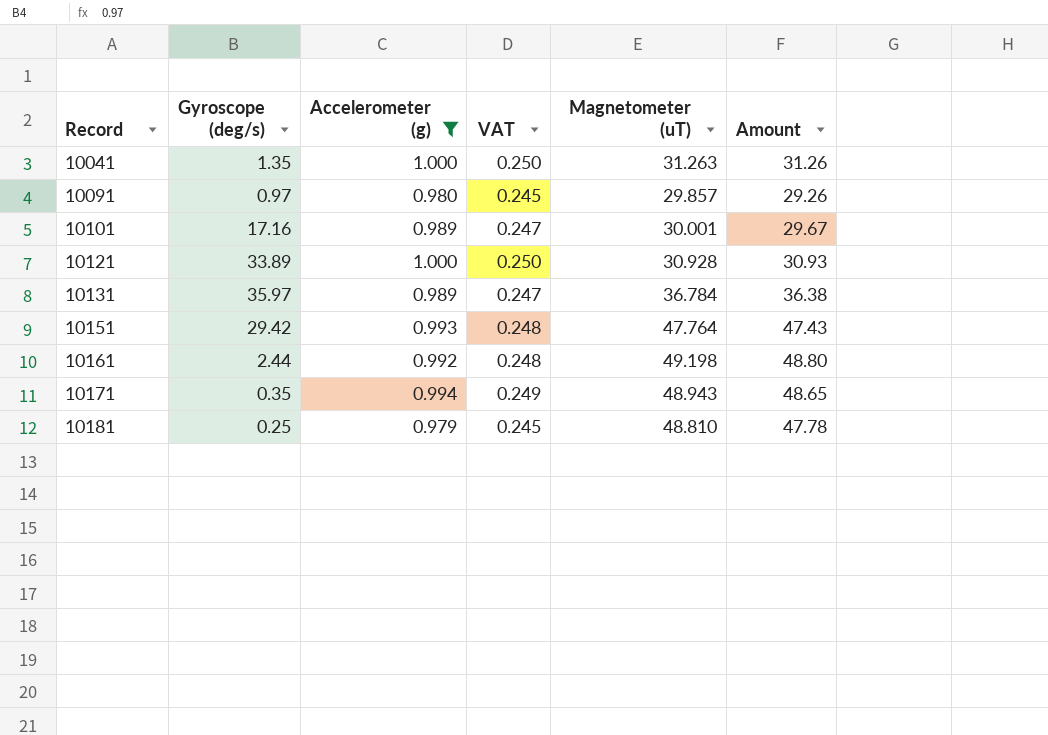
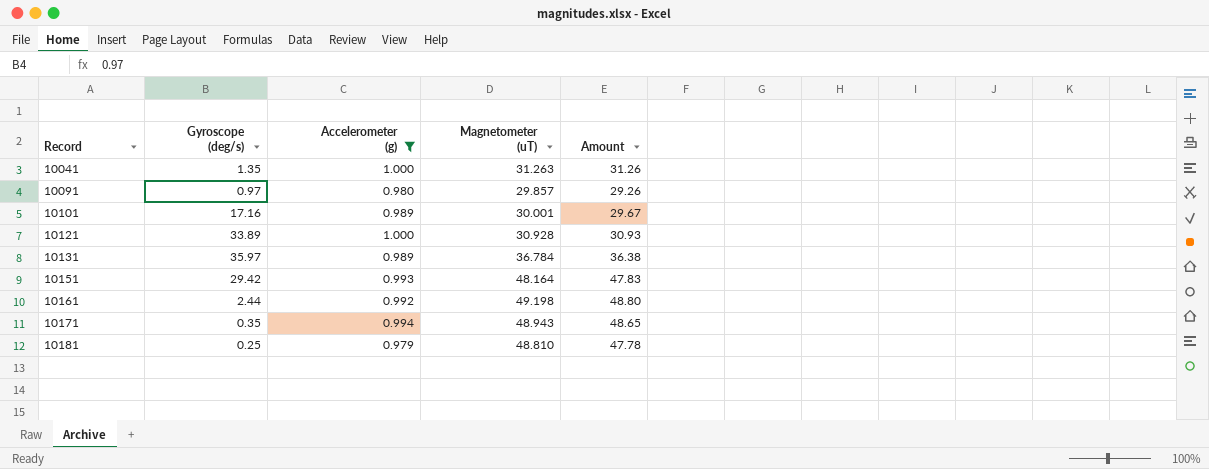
column VAT | formula: [Accelerometer (g)] * 0.25 -> none
10151 | Magnetometer (uT): 47.764 -> 48.164
10151 | Amount: 47.43 -> 47.83

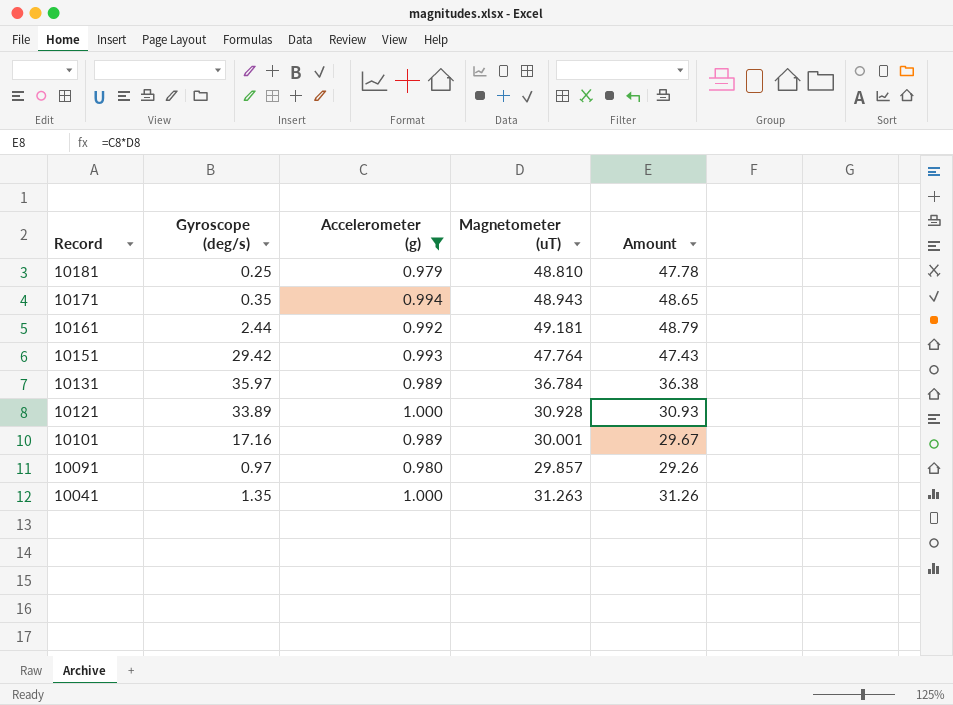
row order: Record ascending -> Record descending
10161 | Magnetometer (uT): 49.198 -> 49.181
10161 | Amount: 48.80 -> 48.79
10151 | Magnetometer (uT): 48.164 -> 47.764
10151 | Amount: 47.83 -> 47.43

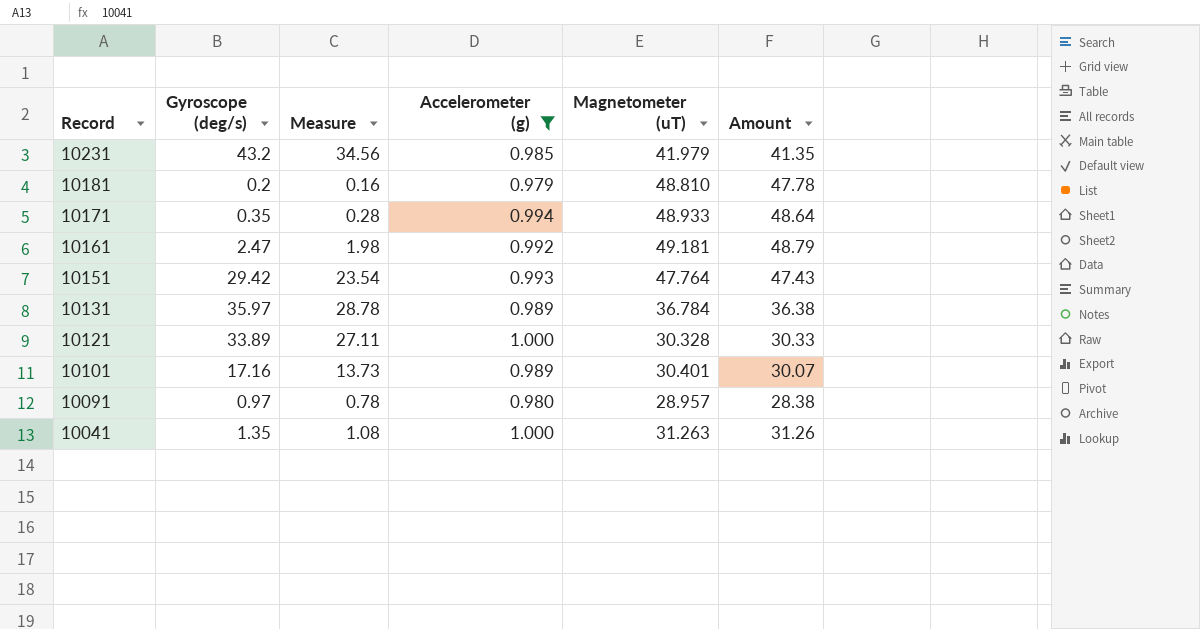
column Measure | formula: none -> [Gyroscope (deg/s)] * 0.8
row 10231: none -> 43.2 | 34.56 | 0.985 | 41.979 | 41.35
10181 | Gyroscope (deg/s): 0.25 -> 0.2
10171 | Magnetometer (uT): 48.943 -> 48.933
10171 | Amount: 48.65 -> 48.64
10161 | Gyroscope (deg/s): 2.44 -> 2.47
10121 | Magnetometer (uT): 30.928 -> 30.328
10121 | Amount: 30.93 -> 30.33
10101 | Magnetometer (uT): 30.001 -> 30.401
10101 | Amount: 29.67 -> 30.07
10091 | Magnetometer (uT): 29.857 -> 28.957
10091 | Amount: 29.26 -> 28.38

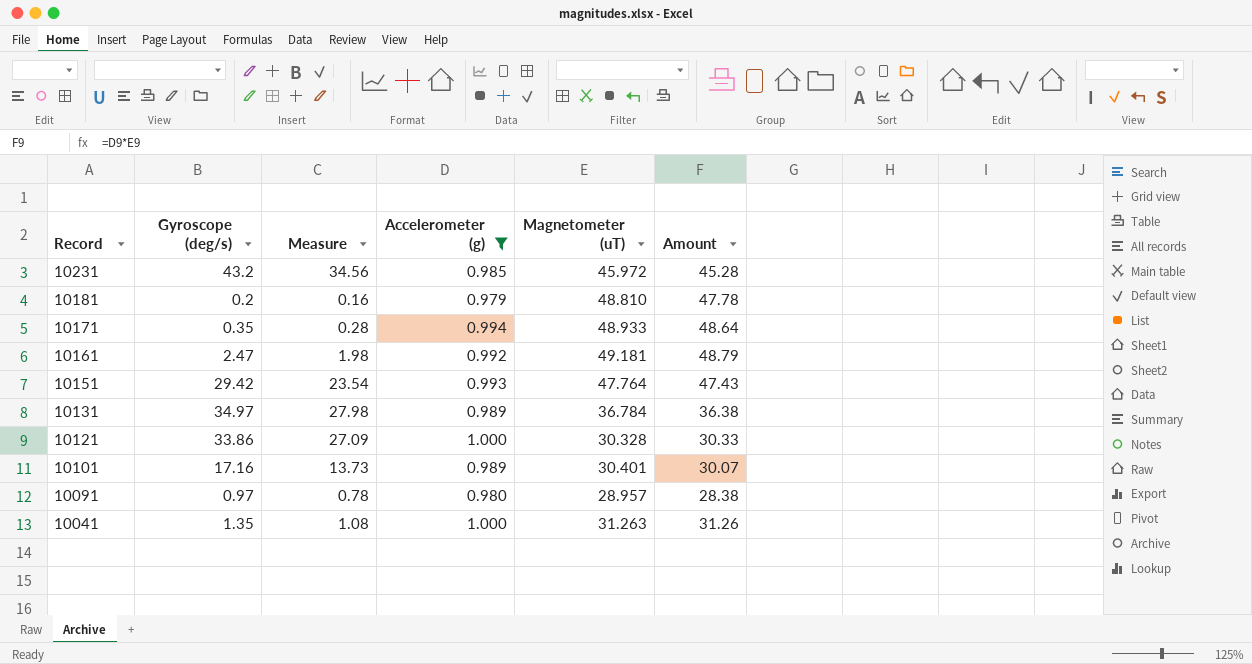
10231 | Magnetometer (uT): 41.979 -> 45.972
10231 | Amount: 41.35 -> 45.28
10131 | Gyroscope (deg/s): 35.97 -> 34.97
10131 | Measure: 28.78 -> 27.98
10121 | Gyroscope (deg/s): 33.89 -> 33.86
10121 | Measure: 27.11 -> 27.09

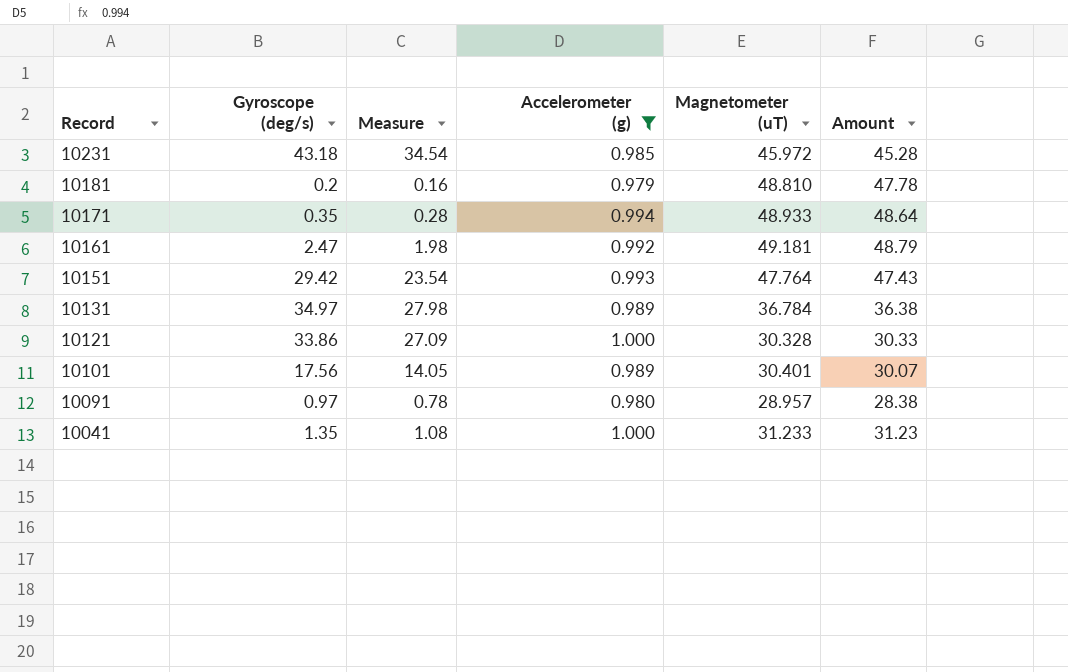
10231 | Gyroscope (deg/s): 43.2 -> 43.18
10231 | Measure: 34.56 -> 34.54
10101 | Gyroscope (deg/s): 17.16 -> 17.56
10101 | Measure: 13.73 -> 14.05
10041 | Magnetometer (uT): 31.263 -> 31.233
10041 | Amount: 31.26 -> 31.23

